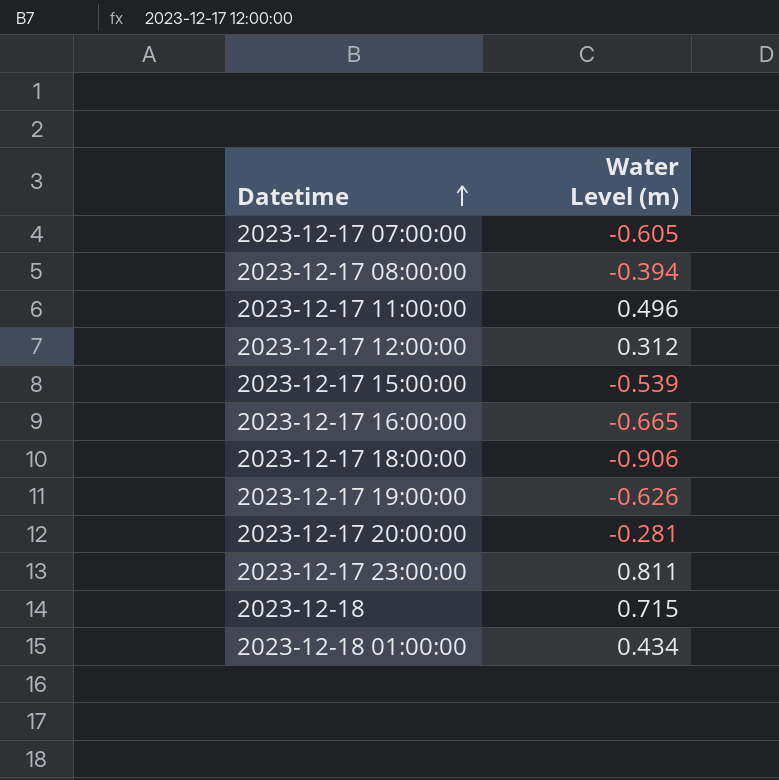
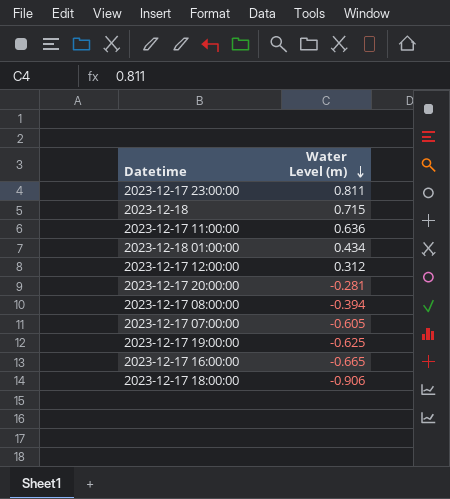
row order: Datetime ascending -> Water Level (m) descending
row 2023-12-17 15:00:00: -0.539 -> none
2023-12-17 11:00:00 | Water Level (m): 0.496 -> 0.636
2023-12-17 19:00:00 | Water Level (m): -0.626 -> -0.625

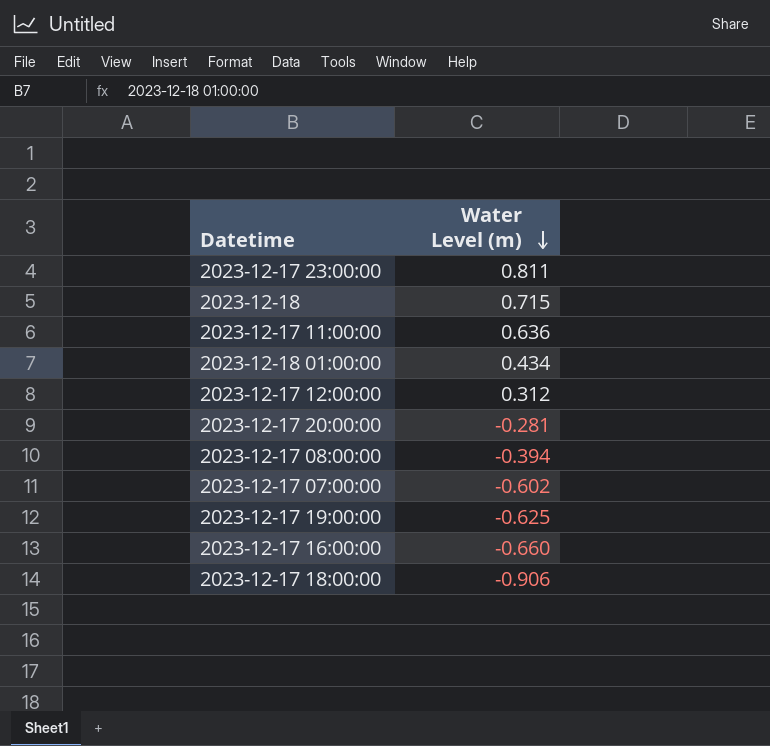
2023-12-17 07:00:00 | Water Level (m): -0.605 -> -0.602
2023-12-17 16:00:00 | Water Level (m): -0.665 -> -0.660

